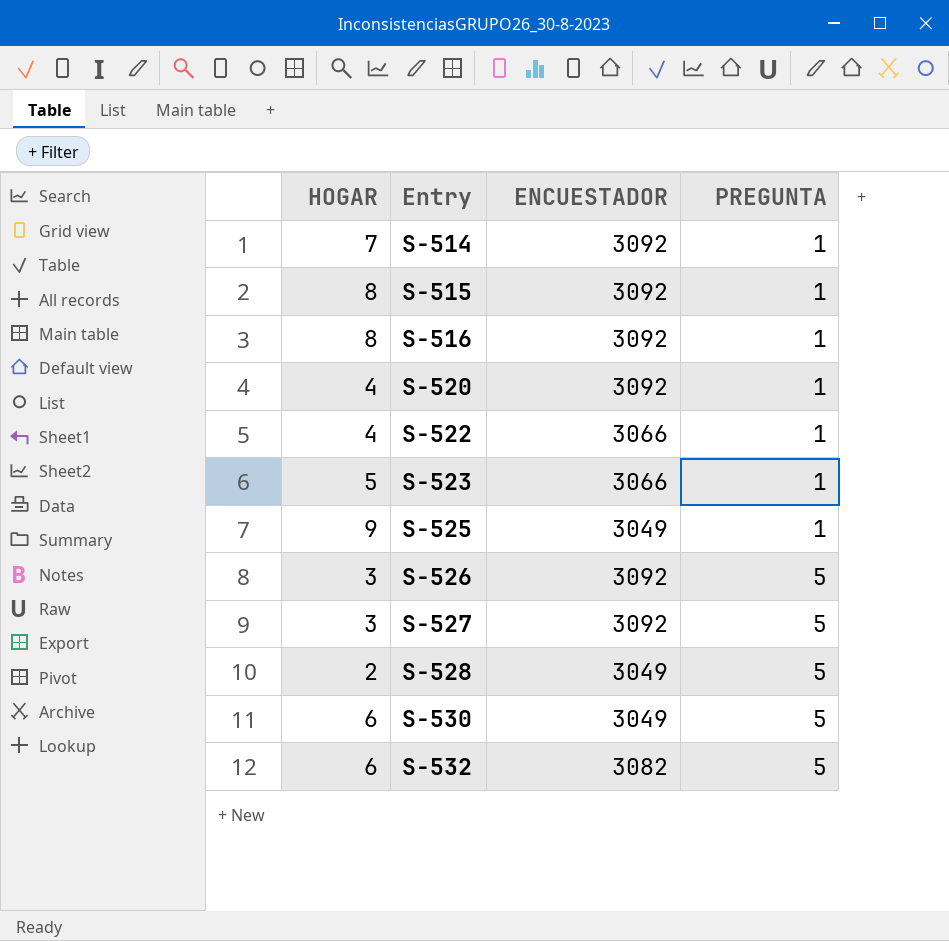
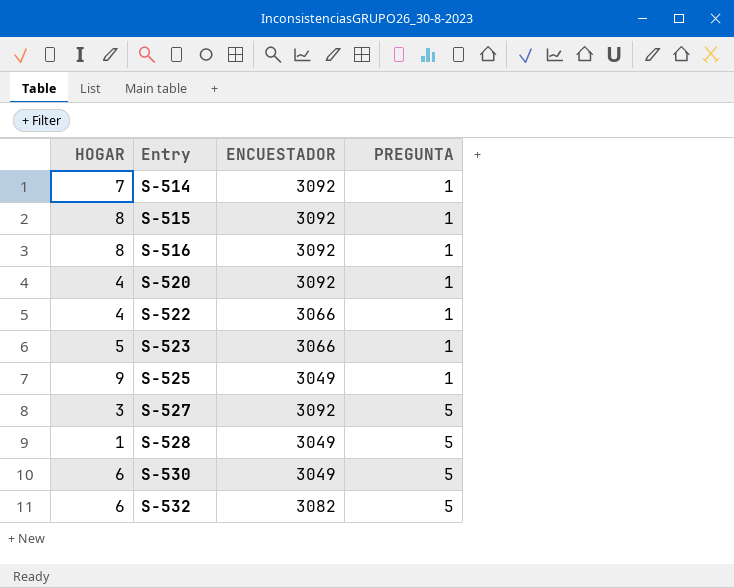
row S-526: 3 | 3092 | 5 -> none
S-528 | HOGAR: 2 -> 1

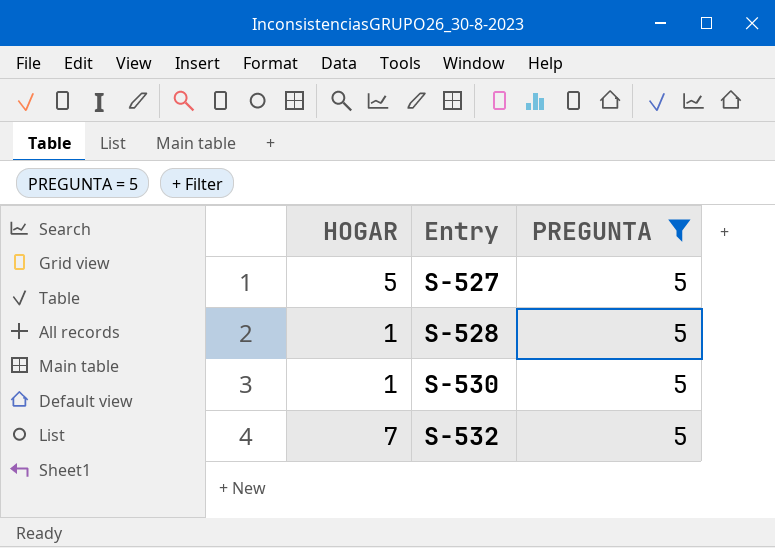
filter: none -> PREGUNTA = 5
column ENCUESTADOR | position: 3 -> none
S-527 | HOGAR: 3 -> 5
S-530 | HOGAR: 6 -> 1
S-532 | HOGAR: 6 -> 7

